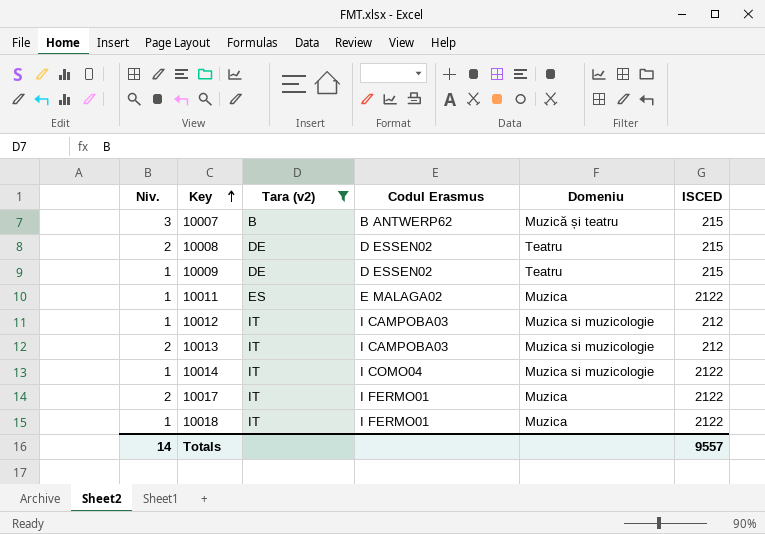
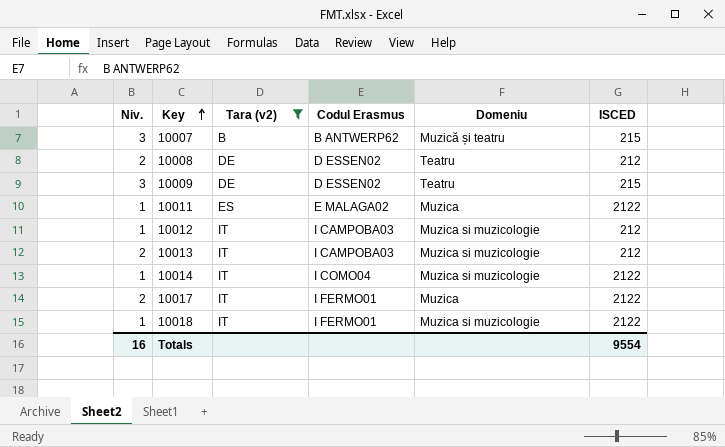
10008 | ISCED: 215 -> 212
10009 | Niv.: 1 -> 3
10018 | Domeniu: Muzica -> Muzica si muzicologie
Totals | Niv.: 14 -> 16
Totals | ISCED: 9557 -> 9554

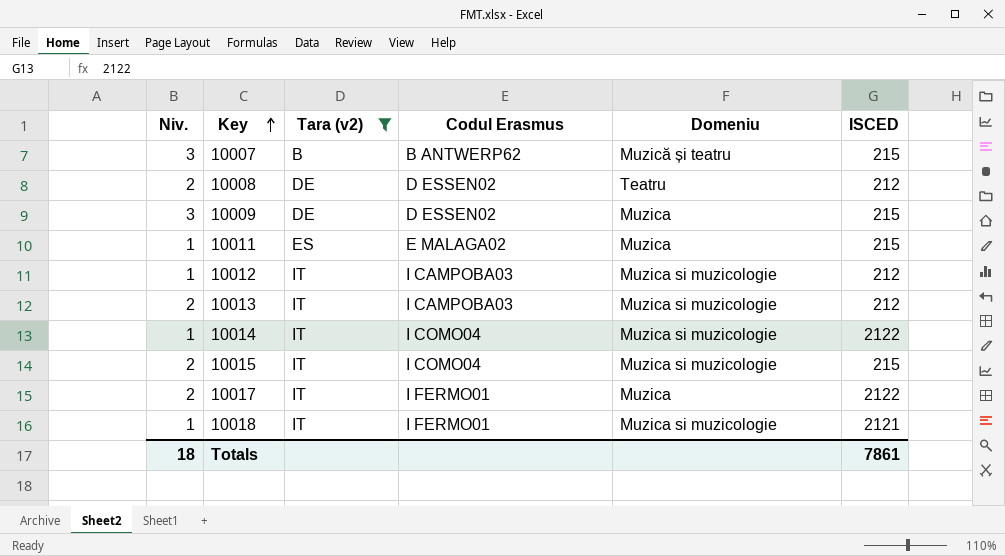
10009 | Domeniu: Teatru -> Muzica
10011 | ISCED: 2122 -> 215
row 10015: none -> 2 | IT | I COMO04 | Muzica si muzicologie | 215
10018 | ISCED: 2122 -> 2121
Totals | Niv.: 16 -> 18
Totals | ISCED: 9554 -> 7861

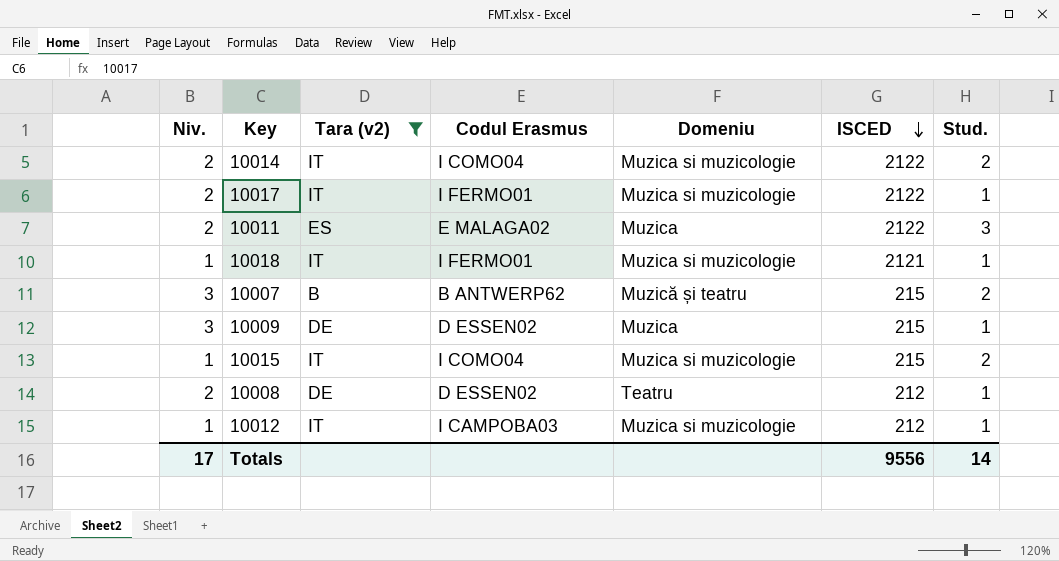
row order: Key ascending -> ISCED descending
column Stud. | position: none -> 7
row 10013: 2 | IT | I CAMPOBA03 | Muzica si muzicologie | 212 -> none
10014 | Niv.: 1 -> 2
10017 | Domeniu: Muzica -> Muzica si muzicologie
10011 | Niv.: 1 -> 2
10011 | ISCED: 215 -> 2122
10015 | Niv.: 2 -> 1
Totals | Niv.: 18 -> 17
Totals | ISCED: 7861 -> 9556

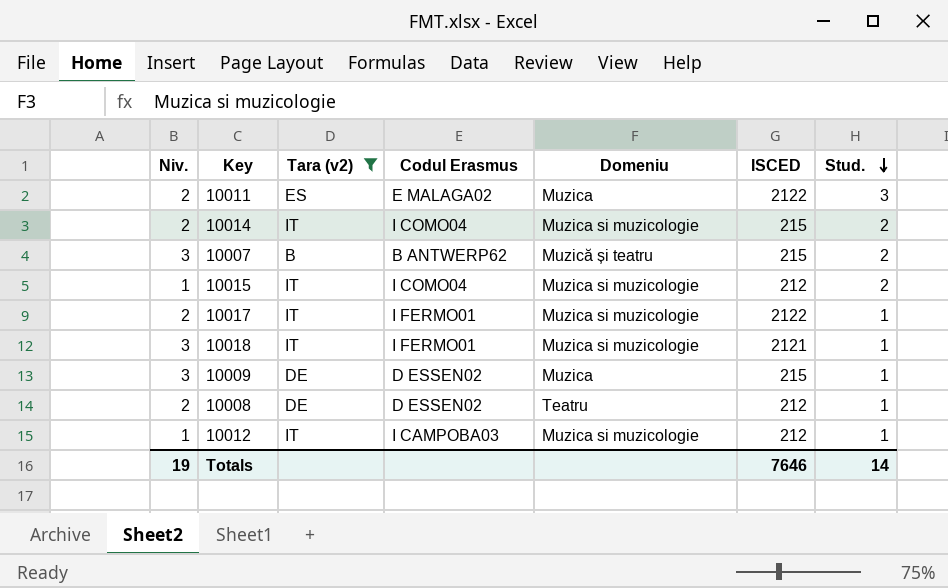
row order: ISCED descending -> Stud. descending
10014 | ISCED: 2122 -> 215
10015 | ISCED: 215 -> 212
10018 | Niv.: 1 -> 3
Totals | Niv.: 17 -> 19
Totals | ISCED: 9556 -> 7646

